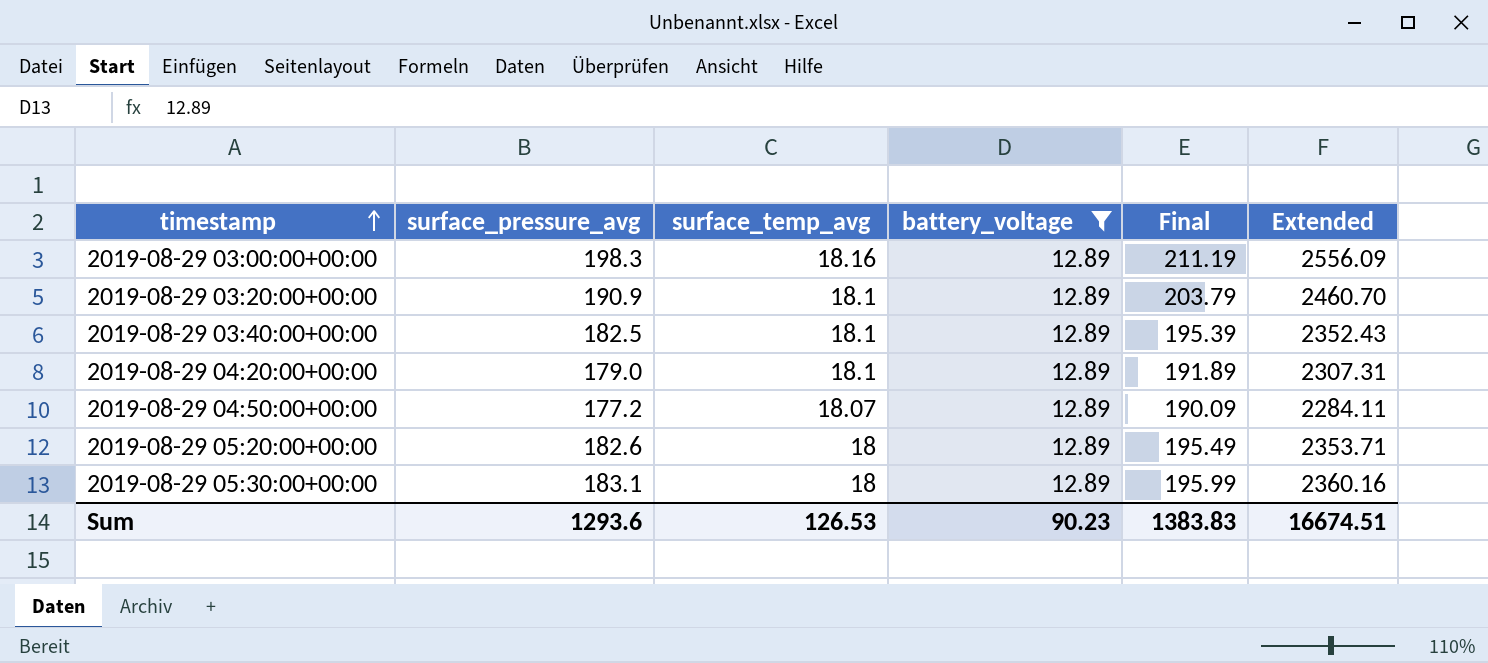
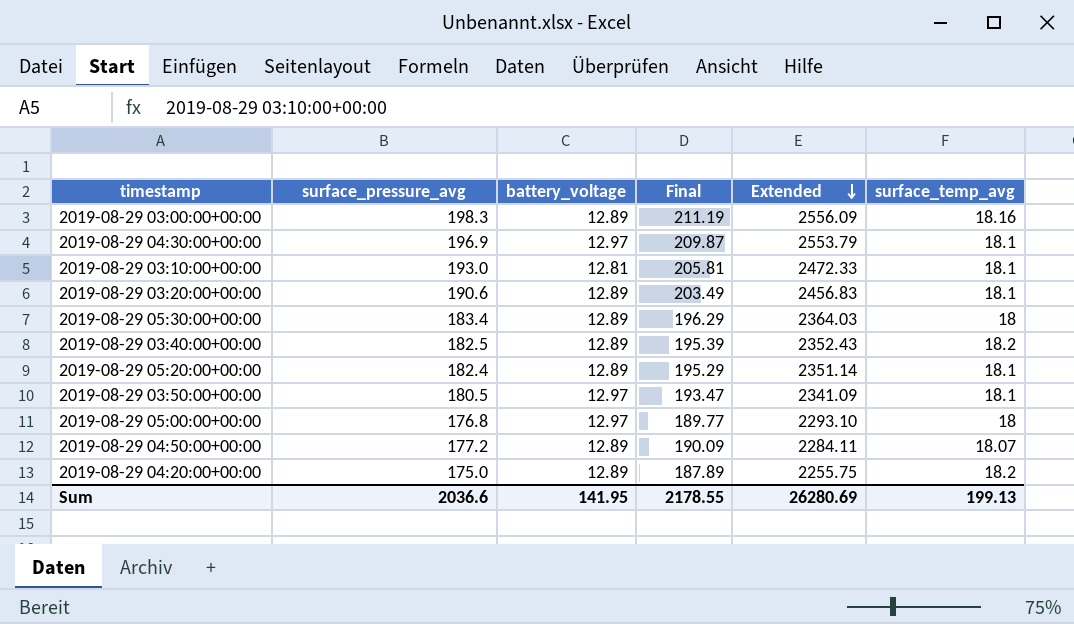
filter: battery_voltage = 12.89 -> none
row order: timestamp ascending -> Extended descending
column surface_temp_avg | position: 3 -> 6
2019-08-29 03:20:00+00:00 | surface_pressure_avg: 190.9 -> 190.6
2019-08-29 03:20:00+00:00 | Final: 203.79 -> 203.49
2019-08-29 03:20:00+00:00 | Extended: 2460.70 -> 2456.83
2019-08-29 05:30:00+00:00 | surface_pressure_avg: 183.1 -> 183.4
2019-08-29 05:30:00+00:00 | Final: 195.99 -> 196.29
2019-08-29 05:30:00+00:00 | Extended: 2360.16 -> 2364.03
2019-08-29 03:40:00+00:00 | surface_temp_avg: 18.1 -> 18.2
2019-08-29 05:20:00+00:00 | surface_pressure_avg: 182.6 -> 182.4
2019-08-29 05:20:00+00:00 | Final: 195.49 -> 195.29
2019-08-29 05:20:00+00:00 | Extended: 2353.71 -> 2351.14
2019-08-29 05:20:00+00:00 | surface_temp_avg: 18 -> 18.1
2019-08-29 04:20:00+00:00 | surface_pressure_avg: 179.0 -> 175.0
2019-08-29 04:20:00+00:00 | Final: 191.89 -> 187.89
2019-08-29 04:20:00+00:00 | Extended: 2307.31 -> 2255.75
2019-08-29 04:20:00+00:00 | surface_temp_avg: 18.1 -> 18.2
Sum | surface_pressure_avg: 1293.6 -> 2036.6
Sum | battery_voltage: 90.23 -> 141.95
Sum | Final: 1383.83 -> 2178.55
Sum | Extended: 16674.51 -> 26280.69
Sum | surface_temp_avg: 126.53 -> 199.13

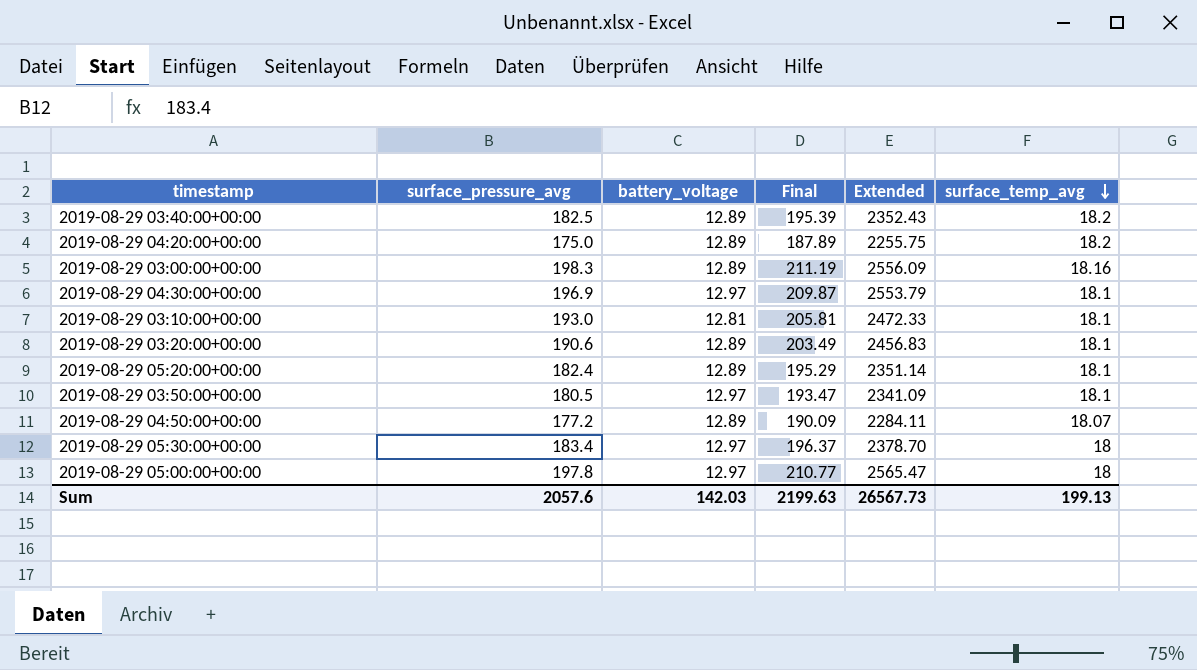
row order: Extended descending -> surface_temp_avg descending
2019-08-29 05:30:00+00:00 | battery_voltage: 12.89 -> 12.97
2019-08-29 05:30:00+00:00 | Final: 196.29 -> 196.37
2019-08-29 05:30:00+00:00 | Extended: 2364.03 -> 2378.70
2019-08-29 05:00:00+00:00 | surface_pressure_avg: 176.8 -> 197.8
2019-08-29 05:00:00+00:00 | Final: 189.77 -> 210.77
2019-08-29 05:00:00+00:00 | Extended: 2293.10 -> 2565.47
Sum | surface_pressure_avg: 2036.6 -> 2057.6
Sum | battery_voltage: 141.95 -> 142.03
Sum | Final: 2178.55 -> 2199.63
Sum | Extended: 26280.69 -> 26567.73

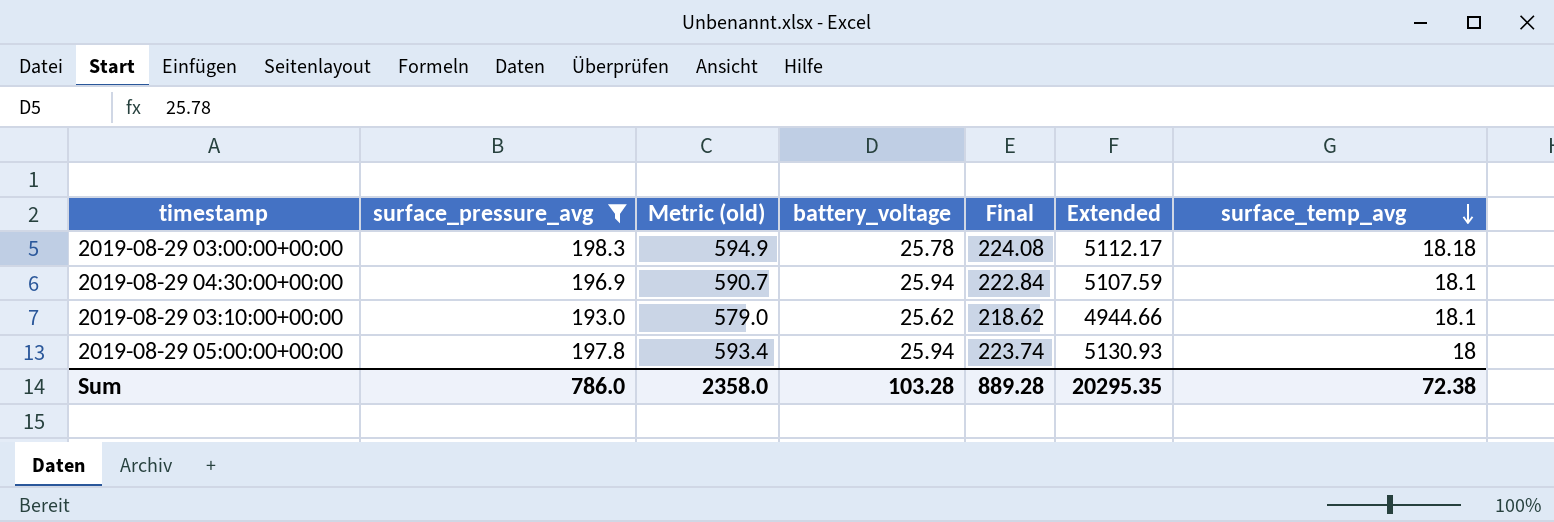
filter: none -> surface_pressure_avg >= 193.0
column Metric (old) | formula: none -> [surface_pressure_avg] * 3
2019-08-29 03:00:00+00:00 | battery_voltage: 12.89 -> 25.78
2019-08-29 03:00:00+00:00 | Final: 211.19 -> 224.08
2019-08-29 03:00:00+00:00 | Extended: 2556.09 -> 5112.17
2019-08-29 03:00:00+00:00 | surface_temp_avg: 18.16 -> 18.18
2019-08-29 04:30:00+00:00 | battery_voltage: 12.97 -> 25.94
2019-08-29 04:30:00+00:00 | Final: 209.87 -> 222.84
2019-08-29 04:30:00+00:00 | Extended: 2553.79 -> 5107.59
2019-08-29 03:10:00+00:00 | battery_voltage: 12.81 -> 25.62
2019-08-29 03:10:00+00:00 | Final: 205.81 -> 218.62
2019-08-29 03:10:00+00:00 | Extended: 2472.33 -> 4944.66
2019-08-29 05:00:00+00:00 | battery_voltage: 12.97 -> 25.94
2019-08-29 05:00:00+00:00 | Final: 210.77 -> 223.74
2019-08-29 05:00:00+00:00 | Extended: 2565.47 -> 5130.93
Sum | surface_pressure_avg: 2057.6 -> 786.0
Sum | battery_voltage: 142.03 -> 103.28
Sum | Final: 2199.63 -> 889.28
Sum | Extended: 26567.73 -> 20295.35
Sum | surface_temp_avg: 199.13 -> 72.38

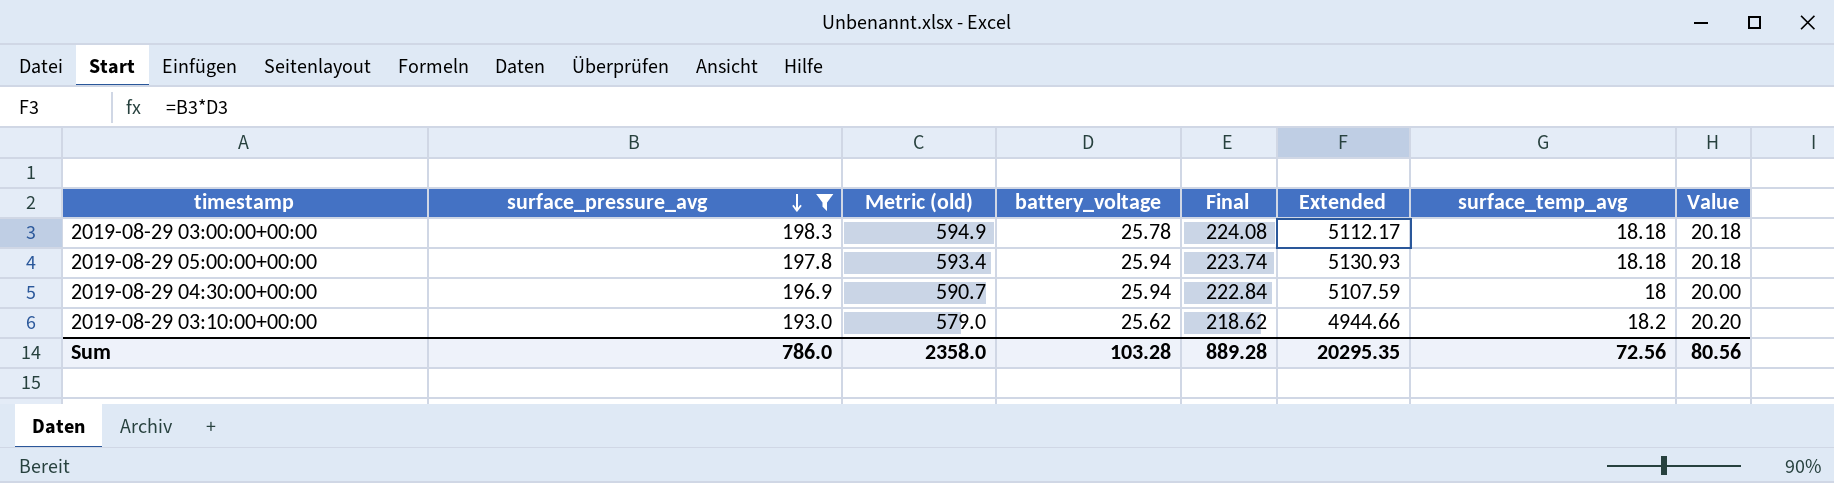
row order: surface_temp_avg descending -> surface_pressure_avg descending
column Value | formula: none -> [surface_temp_avg] + 2
2019-08-29 05:00:00+00:00 | surface_temp_avg: 18 -> 18.18
2019-08-29 04:30:00+00:00 | surface_temp_avg: 18.1 -> 18
2019-08-29 03:10:00+00:00 | surface_temp_avg: 18.1 -> 18.2
Sum | surface_temp_avg: 72.38 -> 72.56

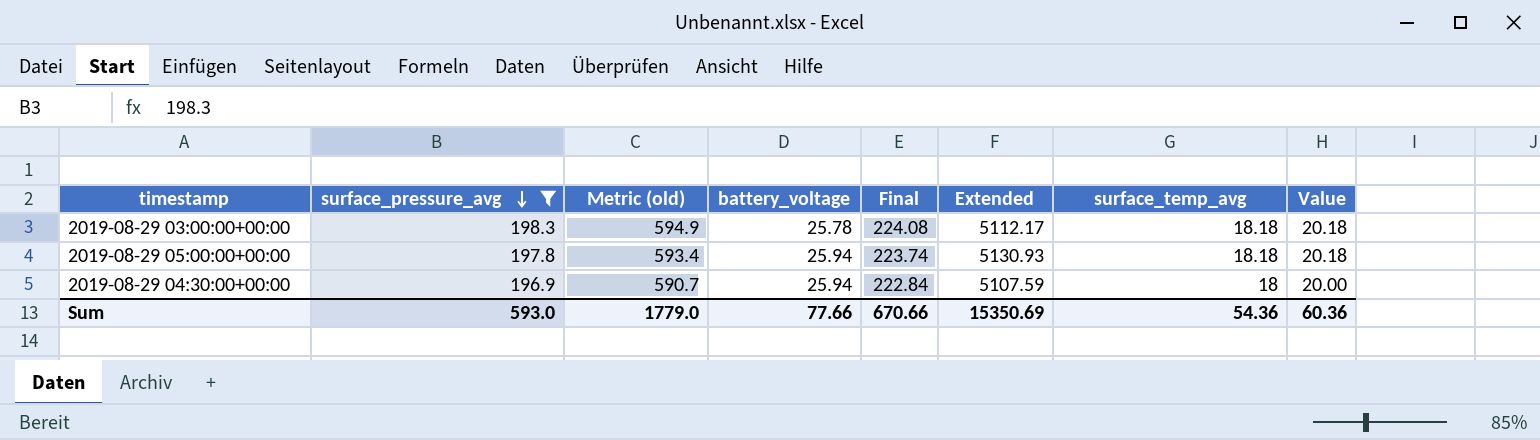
row 2019-08-29 03:10:00+00:00: 193.0 | 579.0 | 25.62 | 218.62 | 4944.66 | 18.2 | 20.20 -> none
Sum | surface_pressure_avg: 786.0 -> 593.0
Sum | Metric (old): 2358.0 -> 1779.0
Sum | battery_voltage: 103.28 -> 77.66
Sum | Final: 889.28 -> 670.66
Sum | Extended: 20295.35 -> 15350.69
Sum | surface_temp_avg: 72.56 -> 54.36
Sum | Value: 80.56 -> 60.36

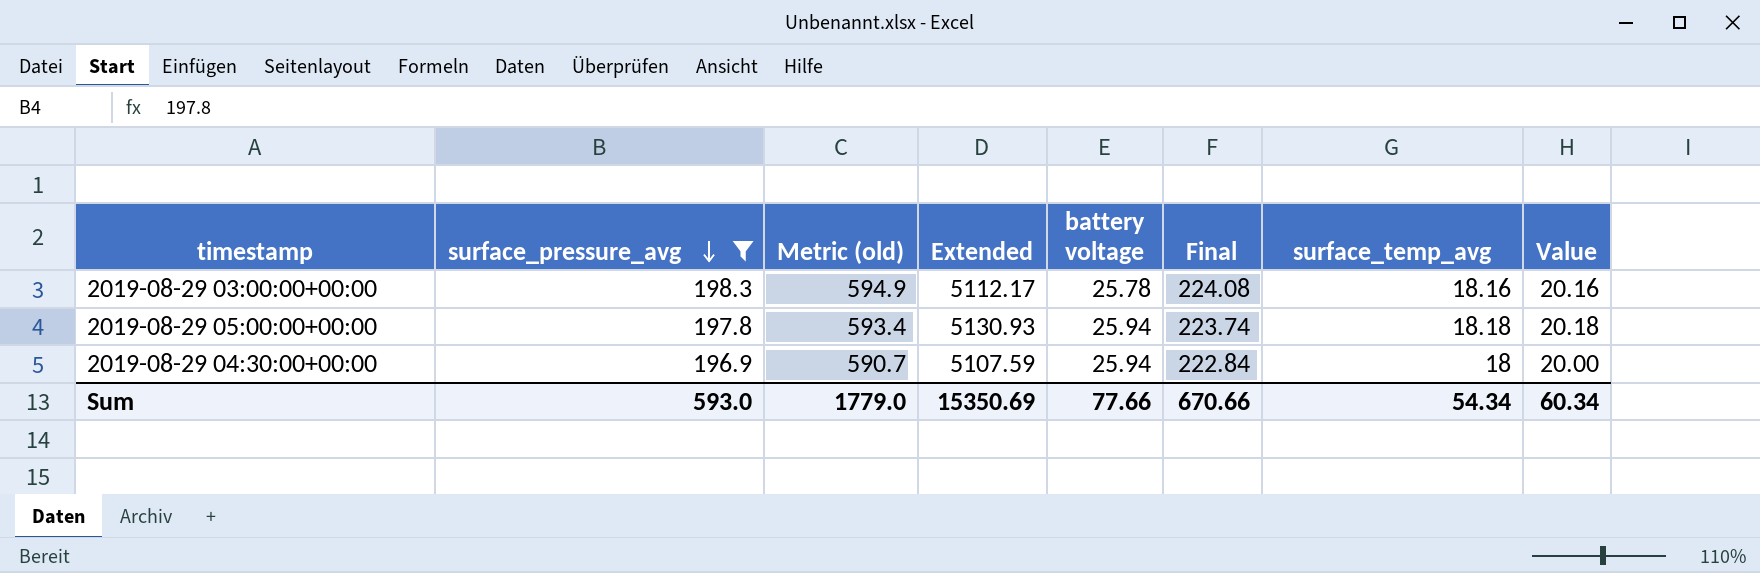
column Extended | position: 6 -> 4
column name: battery_voltage -> battery voltage
2019-08-29 03:00:00+00:00 | surface_temp_avg: 18.18 -> 18.16
2019-08-29 03:00:00+00:00 | Value: 20.18 -> 20.16
Sum | surface_temp_avg: 54.36 -> 54.34
Sum | Value: 60.36 -> 60.34

